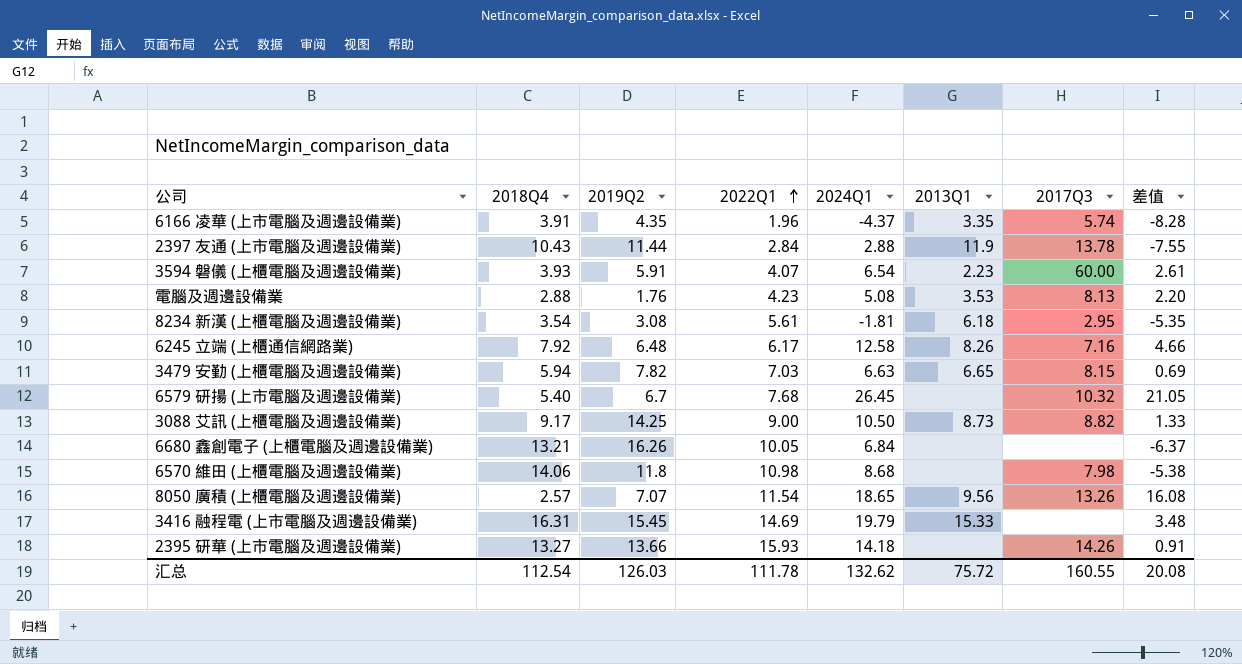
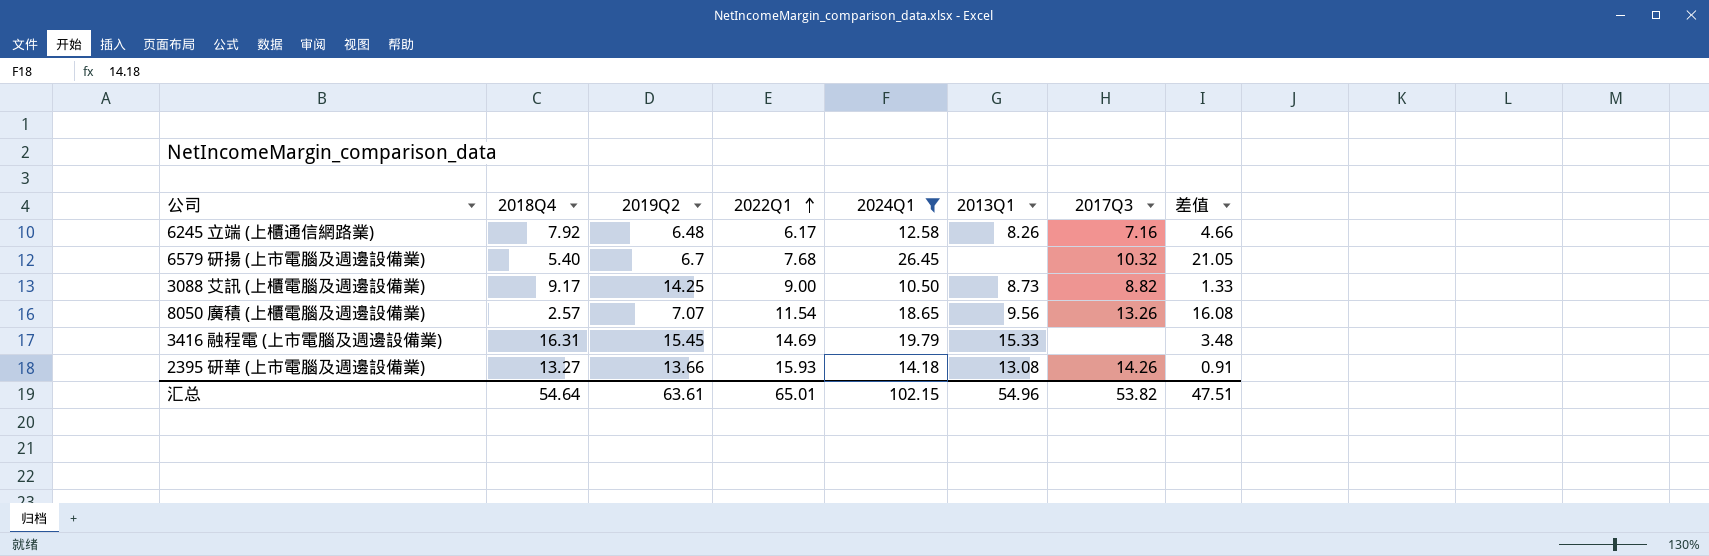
filter: none -> 2024Q1 >= 10.50
2395 研華 (上市電腦及週邊設備業) | 2013Q1: none -> 13.08
汇总 | 2018Q4: 112.54 -> 54.64
汇总 | 2019Q2: 126.03 -> 63.61
汇总 | 2022Q1: 111.78 -> 65.01
汇总 | 2024Q1: 132.62 -> 102.15
汇总 | 2013Q1: 75.72 -> 54.96
汇总 | 2017Q3: 160.55 -> 53.82
汇总 | 差值: 20.08 -> 47.51

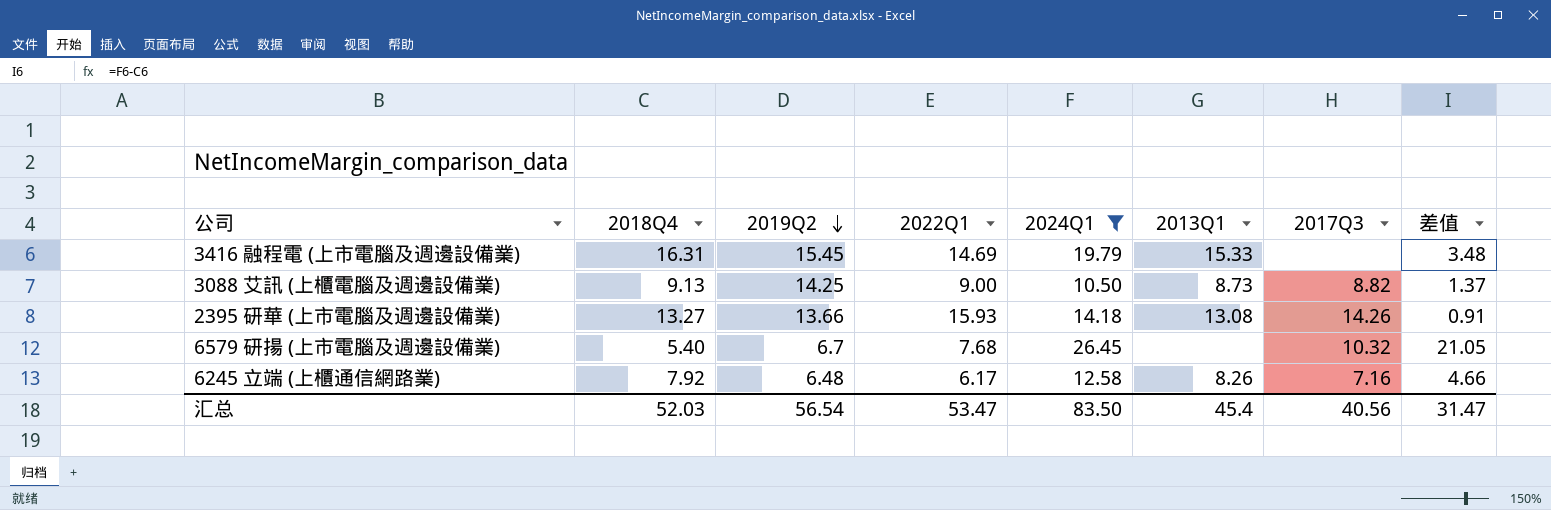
row order: 2022Q1 ascending -> 2019Q2 descending
row 8050 廣積 (上櫃電腦及週邊設備業): 2.57 | 7.07 | 11.54 | 18.65 | 9.56 | 13.26 | 16.08 -> none
3088 艾訊 (上櫃電腦及週邊設備業) | 2018Q4: 9.17 -> 9.13
3088 艾訊 (上櫃電腦及週邊設備業) | 差值: 1.33 -> 1.37
汇总 | 2018Q4: 54.64 -> 52.03
汇总 | 2019Q2: 63.61 -> 56.54
汇总 | 2022Q1: 65.01 -> 53.47
汇总 | 2024Q1: 102.15 -> 83.50
汇总 | 2013Q1: 54.96 -> 45.4
汇总 | 2017Q3: 53.82 -> 40.56
汇总 | 差值: 47.51 -> 31.47

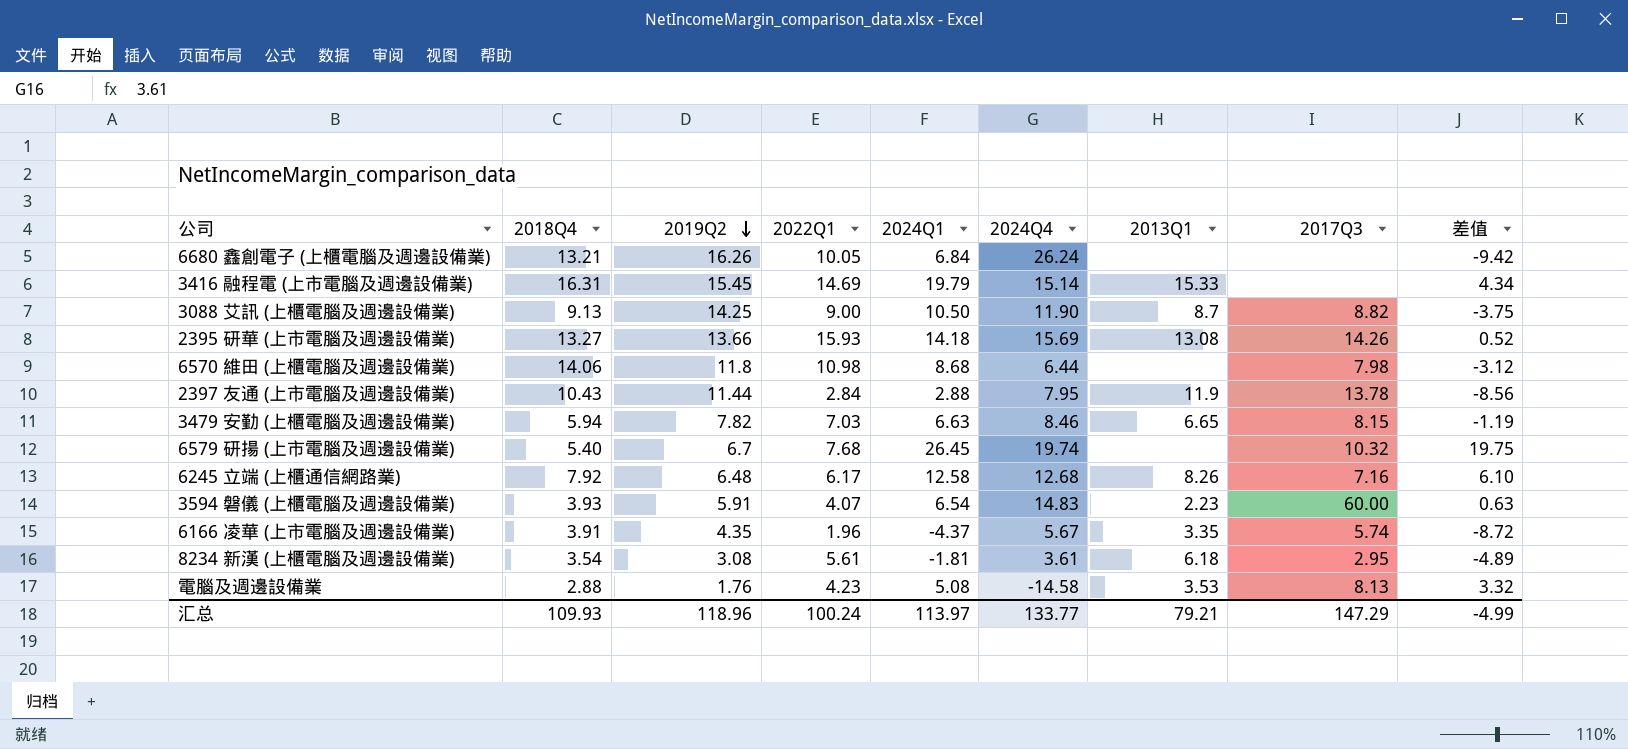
filter: 2024Q1 >= 10.50 -> none
column 2024Q4 | position: none -> 6
column 差值 | formula: [2024Q1] - [2018Q4] -> [2024Q1] - [2019Q2]
3088 艾訊 (上櫃電腦及週邊設備業) | 2013Q1: 8.73 -> 8.7
汇总 | 2018Q4: 52.03 -> 109.93
汇总 | 2019Q2: 56.54 -> 118.96
汇总 | 2022Q1: 53.47 -> 100.24
汇总 | 2024Q1: 83.50 -> 113.97
汇总 | 2013Q1: 45.4 -> 79.21
汇总 | 2017Q3: 40.56 -> 147.29
汇总 | 差值: 31.47 -> -4.99

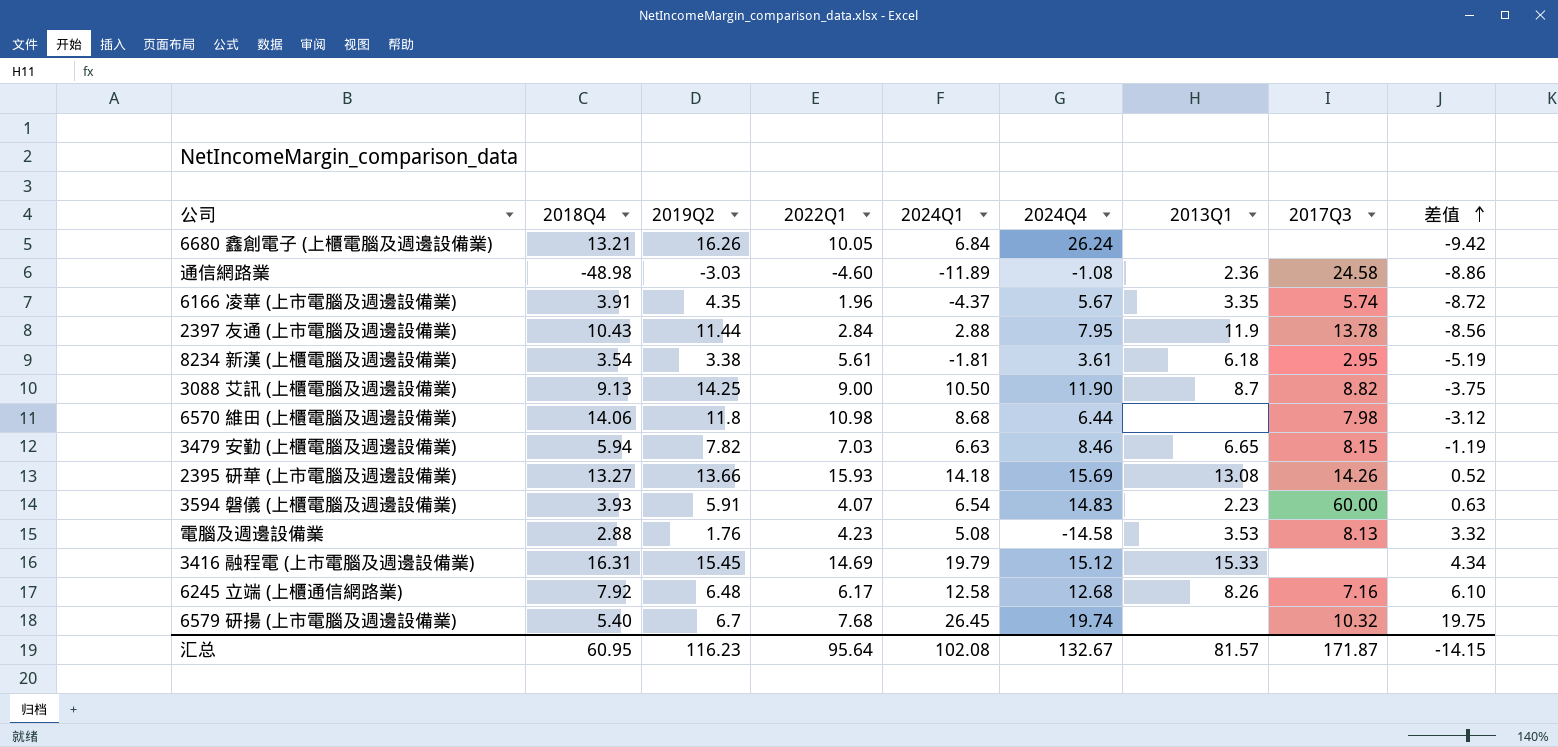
row order: 2019Q2 descending -> 差值 ascending
row 通信網路業: none -> -48.98 | -3.03 | -4.60 | -11.89 | -1.08 | 2.36 | 24.58 | -8.86
8234 新漢 (上櫃電腦及週邊設備業) | 2019Q2: 3.08 -> 3.38
8234 新漢 (上櫃電腦及週邊設備業) | 差值: -4.89 -> -5.19
3416 融程電 (上市電腦及週邊設備業) | 2024Q4: 15.14 -> 15.12
汇总 | 2018Q4: 109.93 -> 60.95
汇总 | 2019Q2: 118.96 -> 116.23
汇总 | 2022Q1: 100.24 -> 95.64
汇总 | 2024Q1: 113.97 -> 102.08
汇总 | 2024Q4: 133.77 -> 132.67
汇总 | 2013Q1: 79.21 -> 81.57
汇总 | 2017Q3: 147.29 -> 171.87
汇总 | 差值: -4.99 -> -14.15

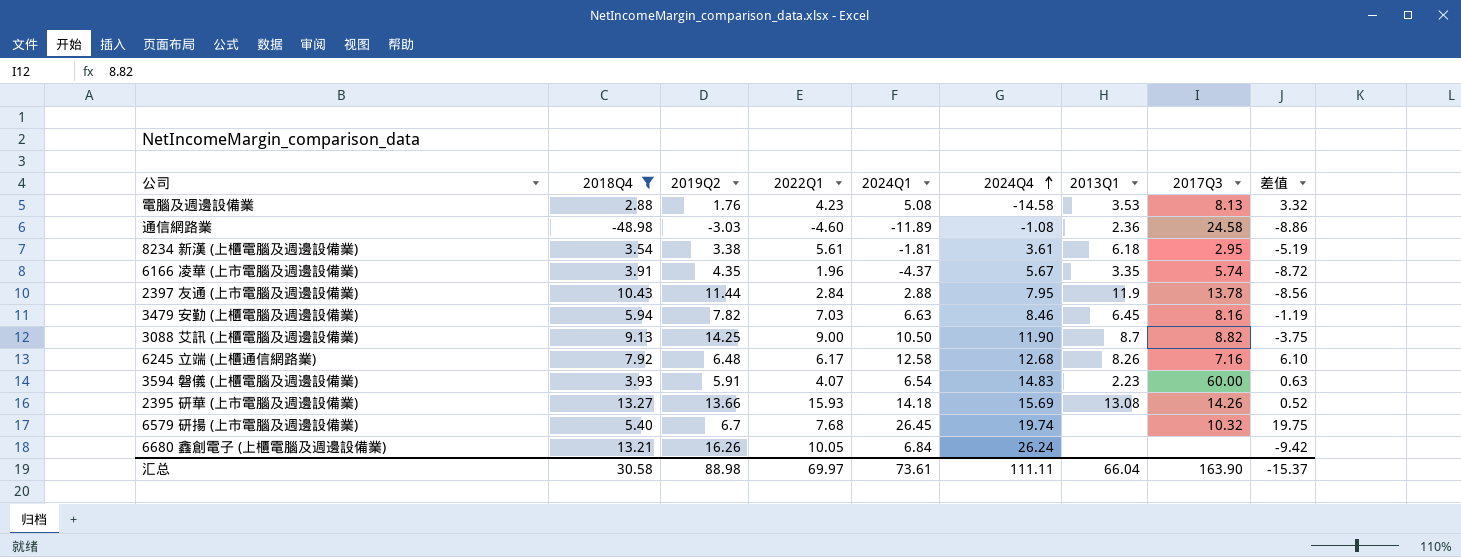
filter: none -> 2018Q4 <= 13.27
row order: 差值 ascending -> 2024Q4 ascending
3479 安勤 (上櫃電腦及週邊設備業) | 2013Q1: 6.65 -> 6.45
3479 安勤 (上櫃電腦及週邊設備業) | 2017Q3: 8.15 -> 8.16
汇总 | 2018Q4: 60.95 -> 30.58
汇总 | 2019Q2: 116.23 -> 88.98
汇总 | 2022Q1: 95.64 -> 69.97
汇总 | 2024Q1: 102.08 -> 73.61
汇总 | 2024Q4: 132.67 -> 111.11
汇总 | 2013Q1: 81.57 -> 66.04
汇总 | 2017Q3: 171.87 -> 163.90
汇总 | 差值: -14.15 -> -15.37

